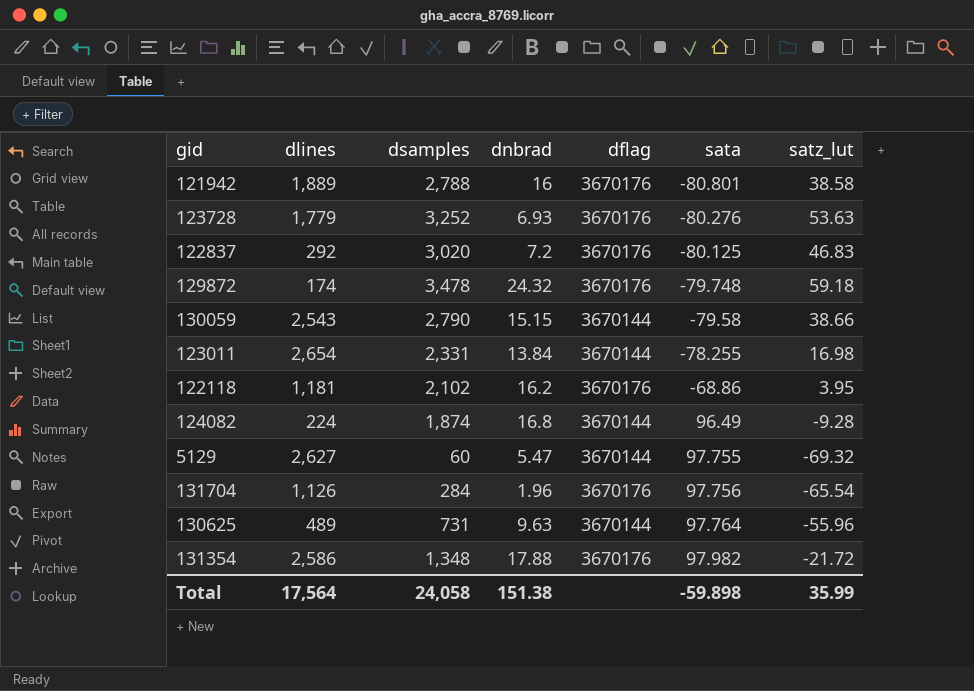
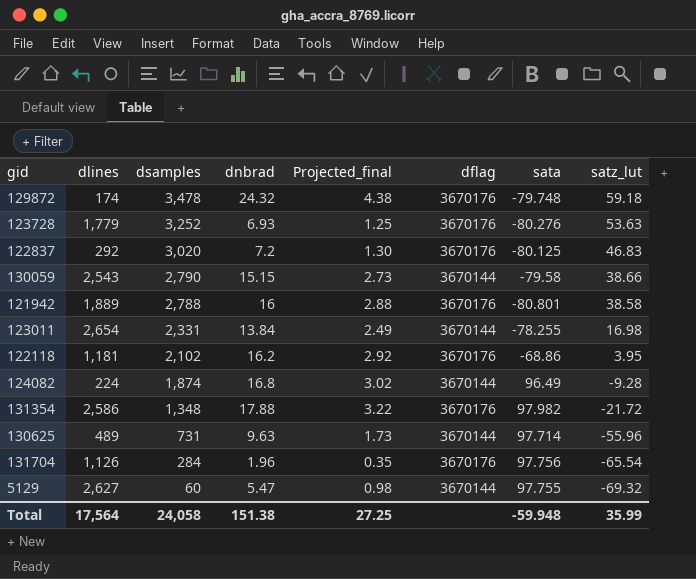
row order: sata ascending -> dsamples descending
column Projected_final | formula: none -> [dnbrad] * 0.18
130625 | sata: 97.764 -> 97.714
Total | sata: -59.898 -> -59.948

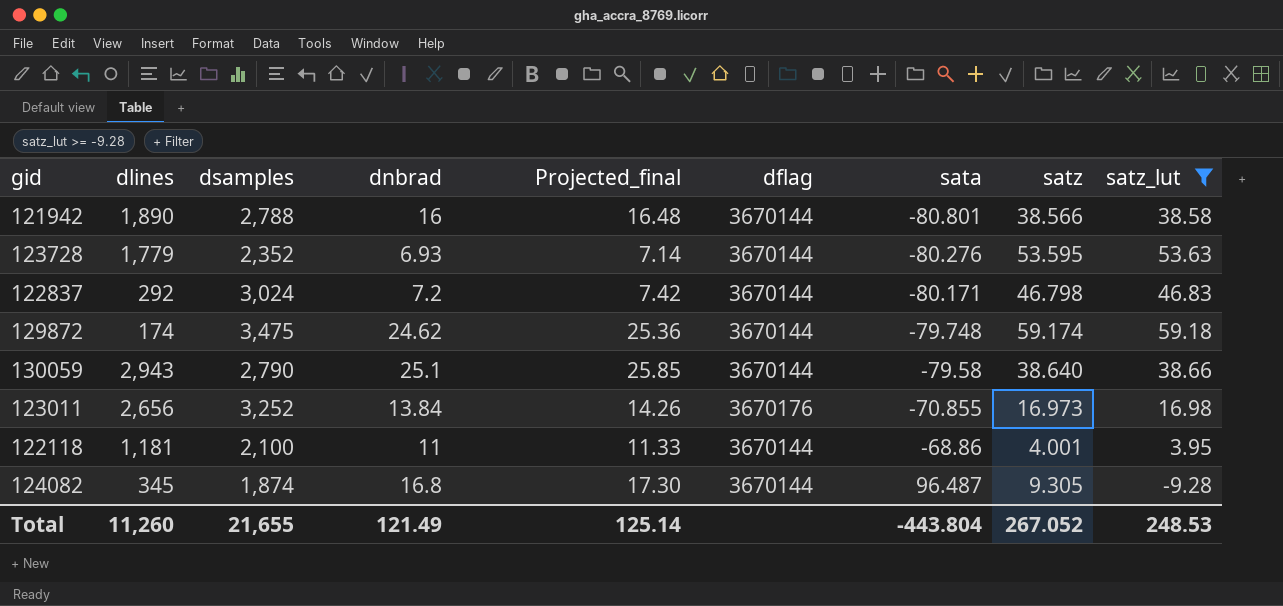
filter: none -> satz_lut >= -9.28
row order: dsamples descending -> sata ascending
column Projected_final | formula: [dnbrad] * 0.18 -> [dnbrad] * 1.03
column satz | position: none -> 8
121942 | dlines: 1,889 -> 1,890
121942 | dflag: 3670176 -> 3670144
123728 | dsamples: 3,252 -> 2,352
123728 | dflag: 3670176 -> 3670144
122837 | dsamples: 3,020 -> 3,024
122837 | dflag: 3670176 -> 3670144
122837 | sata: -80.125 -> -80.171
129872 | dsamples: 3,478 -> 3,475
129872 | dnbrad: 24.32 -> 24.62
129872 | dflag: 3670176 -> 3670144
130059 | dlines: 2,543 -> 2,943
130059 | dnbrad: 15.15 -> 25.1
123011 | dlines: 2,654 -> 2,656
123011 | dsamples: 2,331 -> 3,252
123011 | dflag: 3670144 -> 3670176
123011 | sata: -78.255 -> -70.855
122118 | dsamples: 2,102 -> 2,100
122118 | dnbrad: 16.2 -> 11
122118 | dflag: 3670176 -> 3670144
124082 | dlines: 224 -> 345
124082 | sata: 96.49 -> 96.487
Total | dlines: 17,564 -> 11,260
Total | dsamples: 24,058 -> 21,655
Total | dnbrad: 151.38 -> 121.49
Total | Projected_final: 27.25 -> 125.14
Total | sata: -59.948 -> -443.804
Total | satz_lut: 35.99 -> 248.53

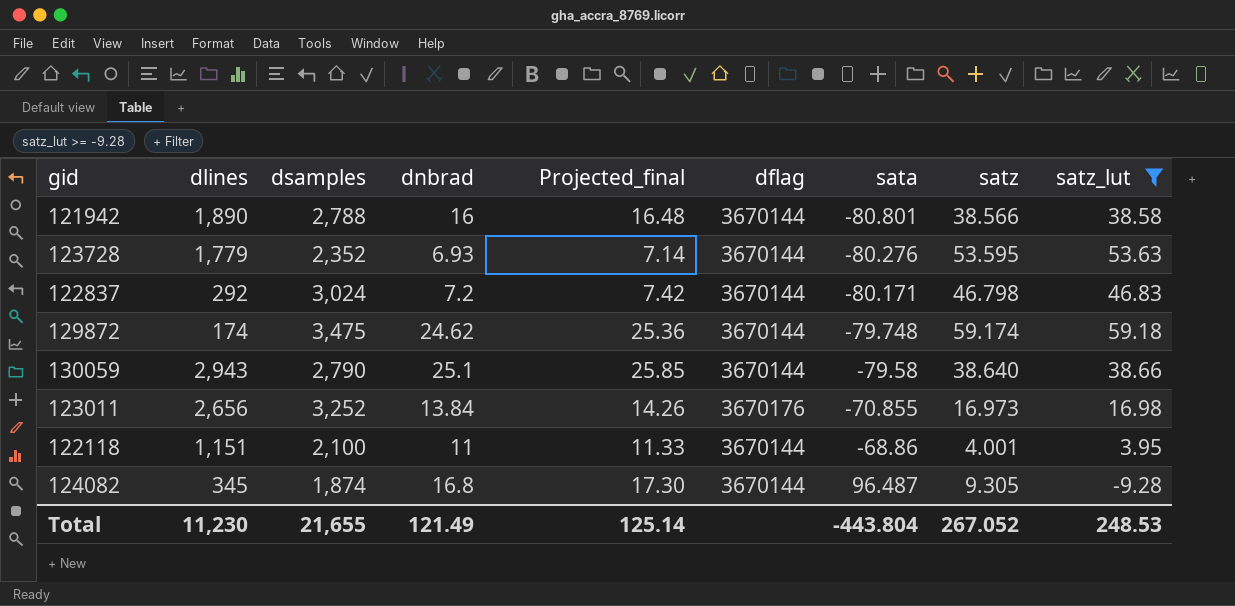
122118 | dlines: 1,181 -> 1,151
Total | dlines: 11,260 -> 11,230

